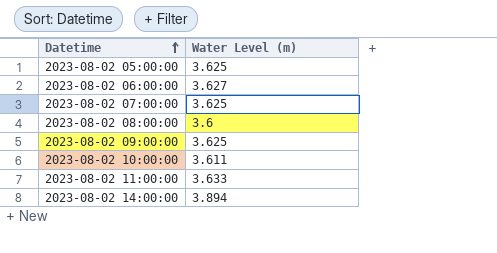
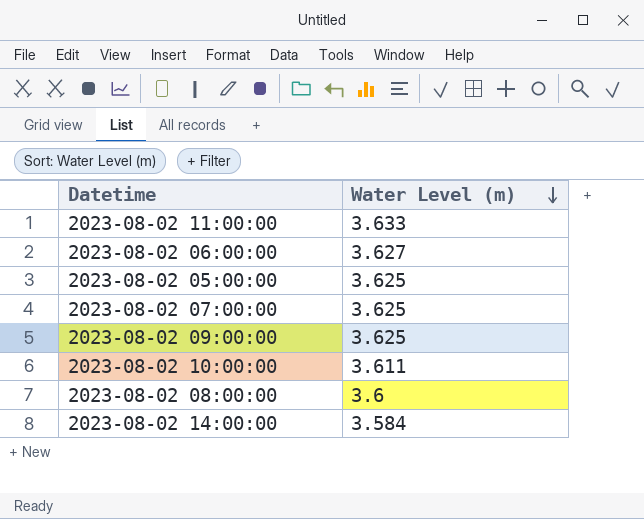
row order: Datetime ascending -> Water Level (m) descending
2023-08-02 14:00:00 | Water Level (m): 3.894 -> 3.584

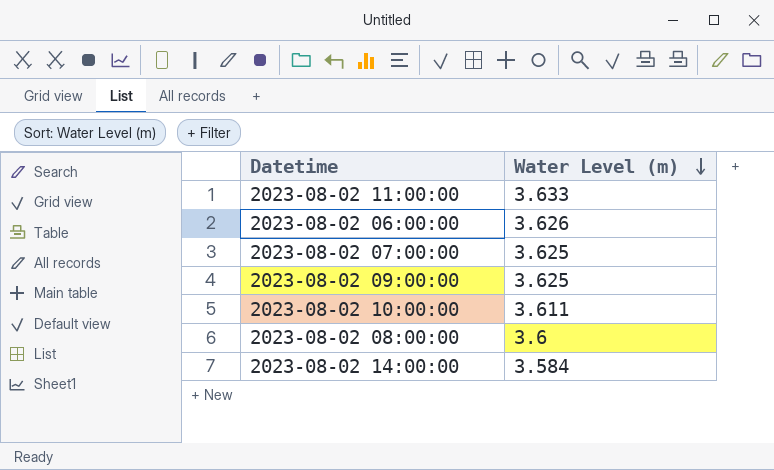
row 2023-08-02 05:00:00: 3.625 -> none
2023-08-02 06:00:00 | Water Level (m): 3.627 -> 3.626

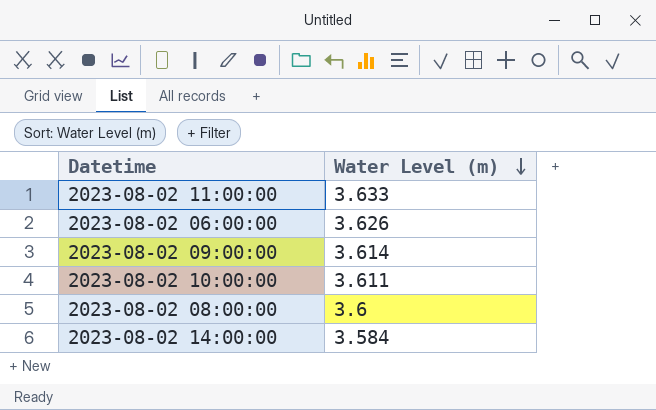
row 2023-08-02 07:00:00: 3.625 -> none
2023-08-02 09:00:00 | Water Level (m): 3.625 -> 3.614

